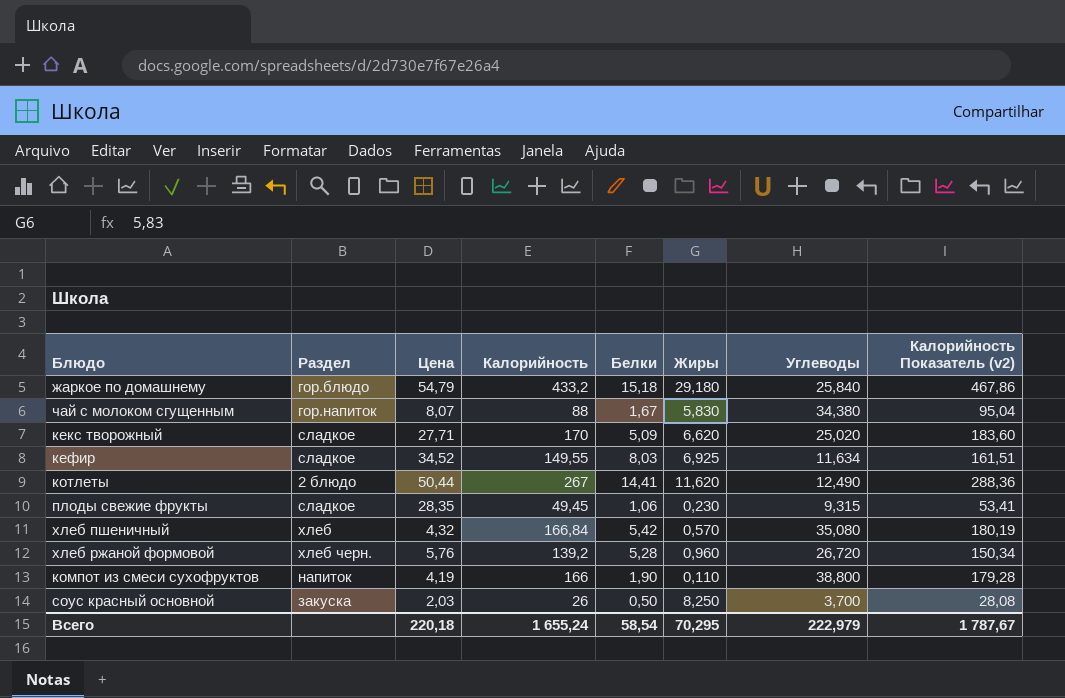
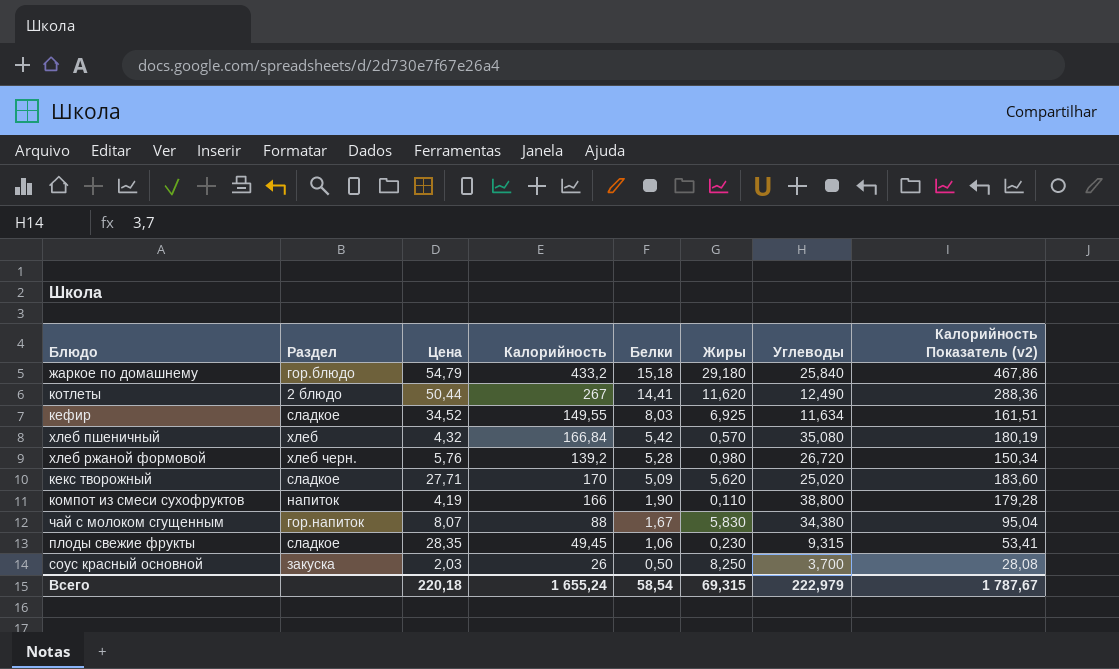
row order: none -> Белки descending
хлеб ржаной формовой | Жиры: 0,960 -> 0,980
кекс творожный | Жиры: 6,620 -> 5,620
Всего | Жиры: 70,295 -> 69,315

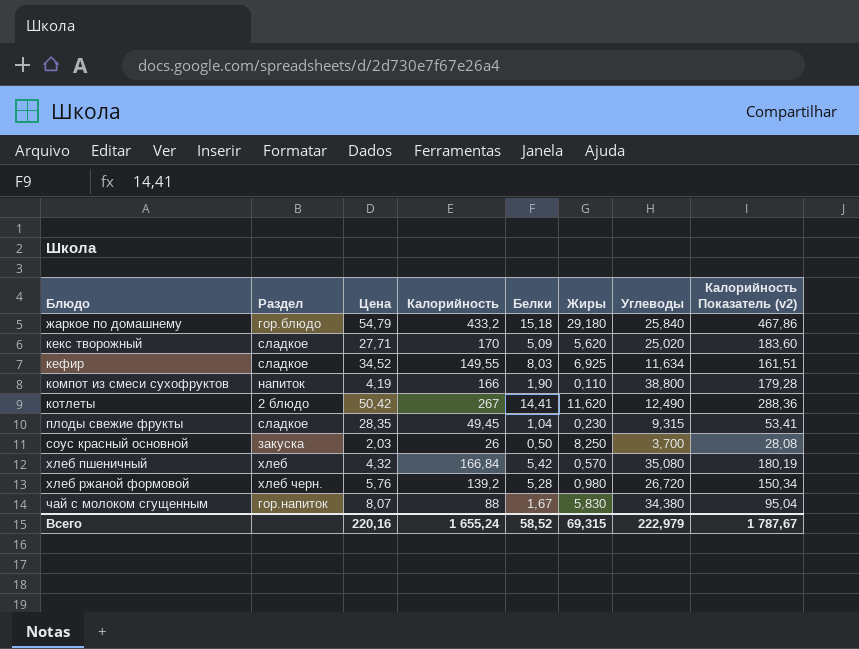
row order: Белки descending -> Блюдо ascending
котлеты | Цена: 50,44 -> 50,42
плоды свежие фрукты | Белки: 1,06 -> 1,04
Всего | Цена: 220,18 -> 220,16
Всего | Белки: 58,54 -> 58,52

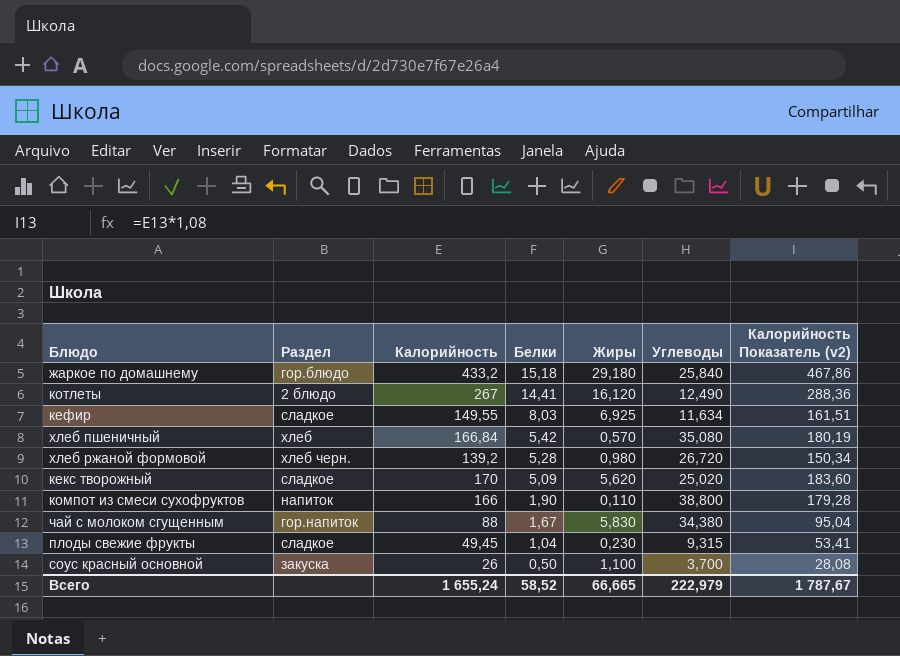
row order: Блюдо ascending -> Белки descending
column Цена | position: 3 -> none
котлеты | Жиры: 11,620 -> 16,120
соус красный основной | Жиры: 8,250 -> 1,100
Всего | Жиры: 69,315 -> 66,665

